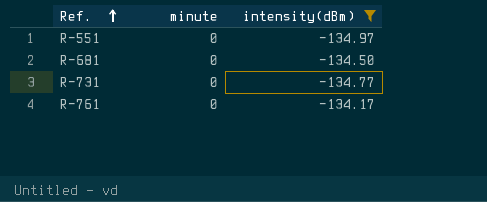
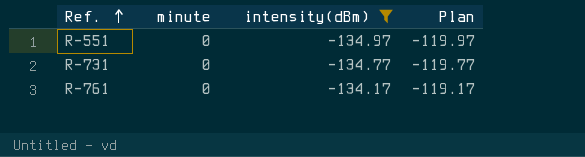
column Plan | formula: none -> [intensity(dBm)] + 15
row R-681: 0 | -134.50 -> none

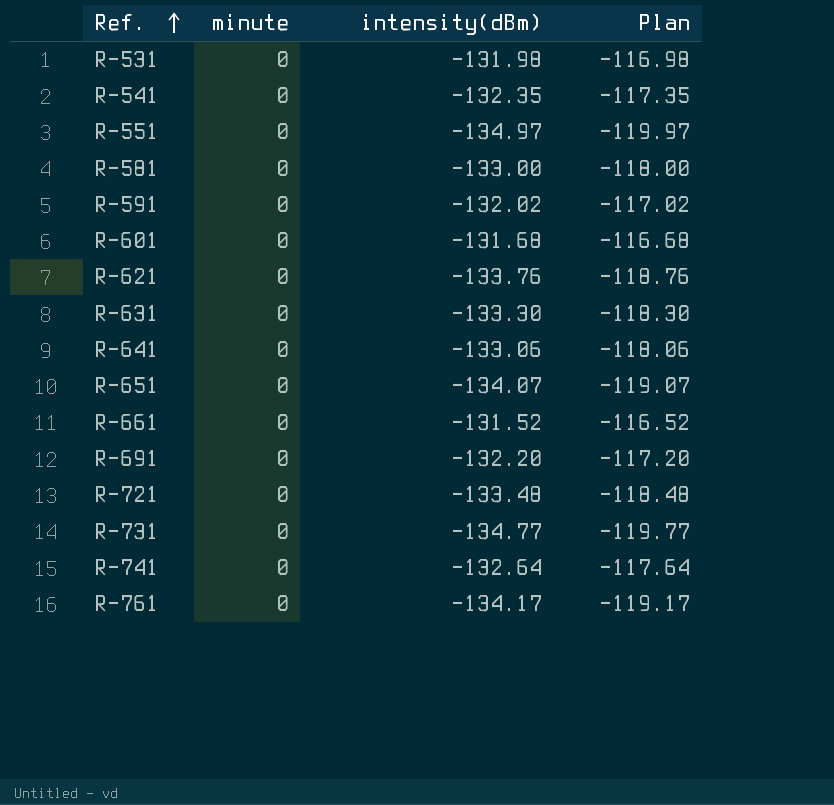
filter: intensity(dBm) <= -134.17 -> none

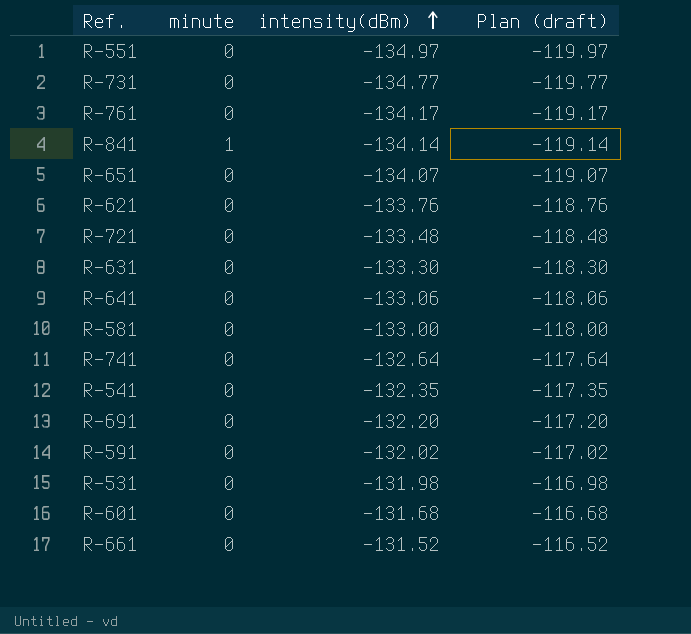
row order: Ref. ascending -> intensity(dBm) ascending
column name: Plan -> Plan (draft)
row R-841: none -> 1 | -134.14 | -119.14

